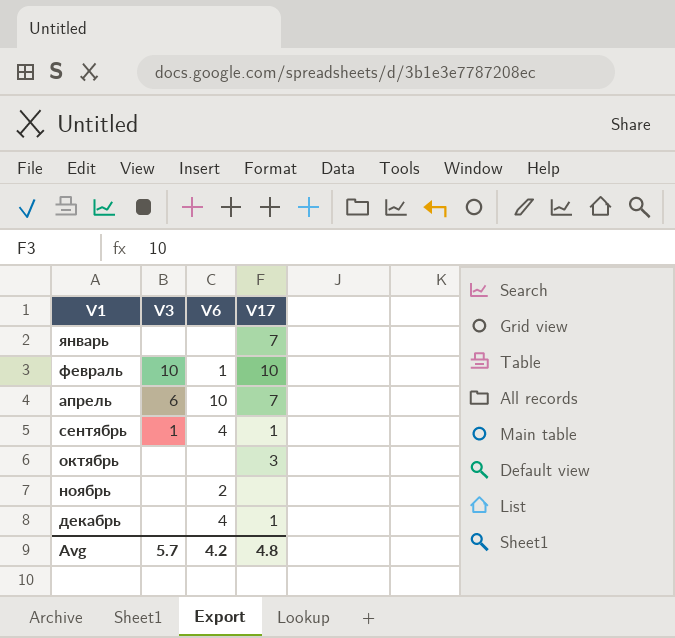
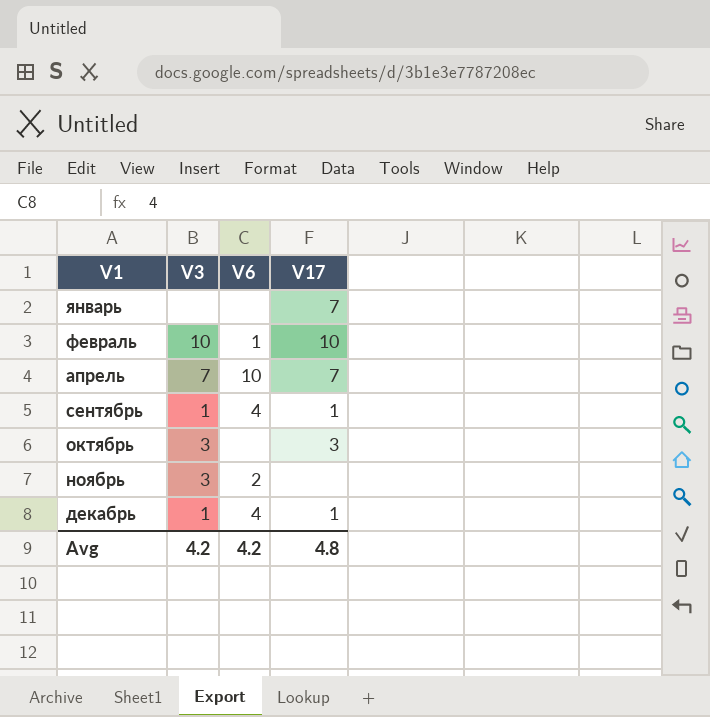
апрель | V3: 6 -> 7
октябрь | V3: none -> 3
ноябрь | V3: none -> 3
декабрь | V3: none -> 1
Avg | V3: 5.7 -> 4.2

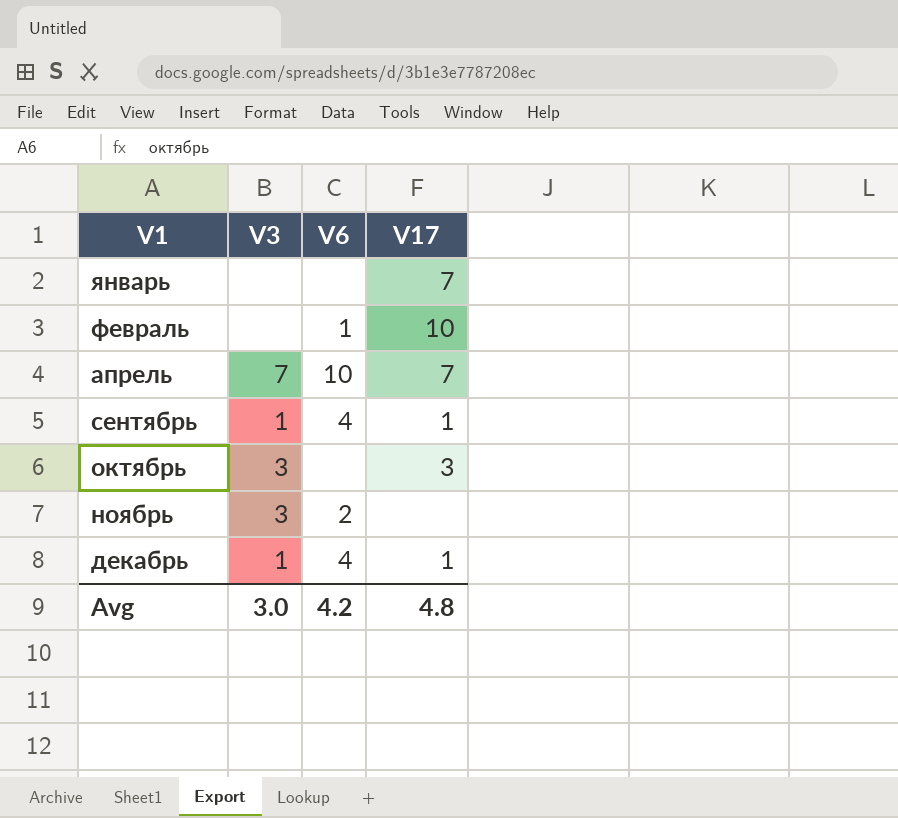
февраль | V3: 10 -> none
Avg | V3: 4.2 -> 3.0

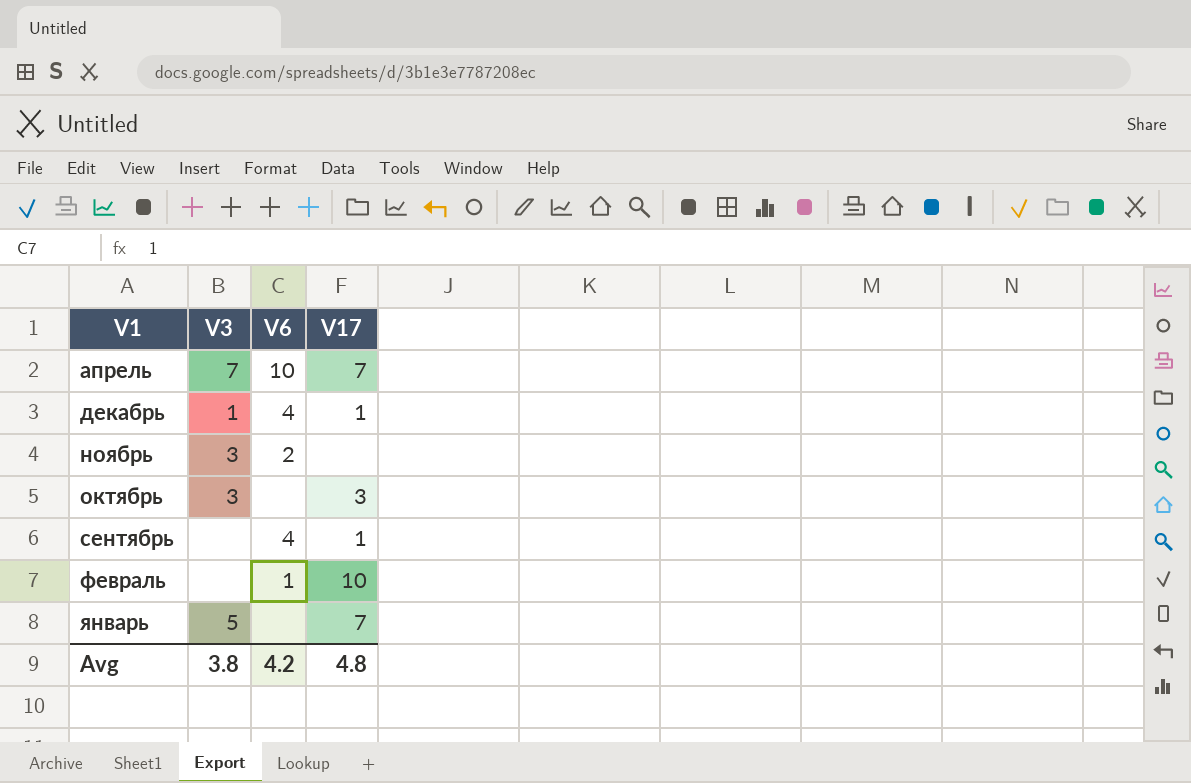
row order: none -> V1 ascending
сентябрь | V3: 1 -> none
январь | V3: none -> 5
Avg | V3: 3.0 -> 3.8

